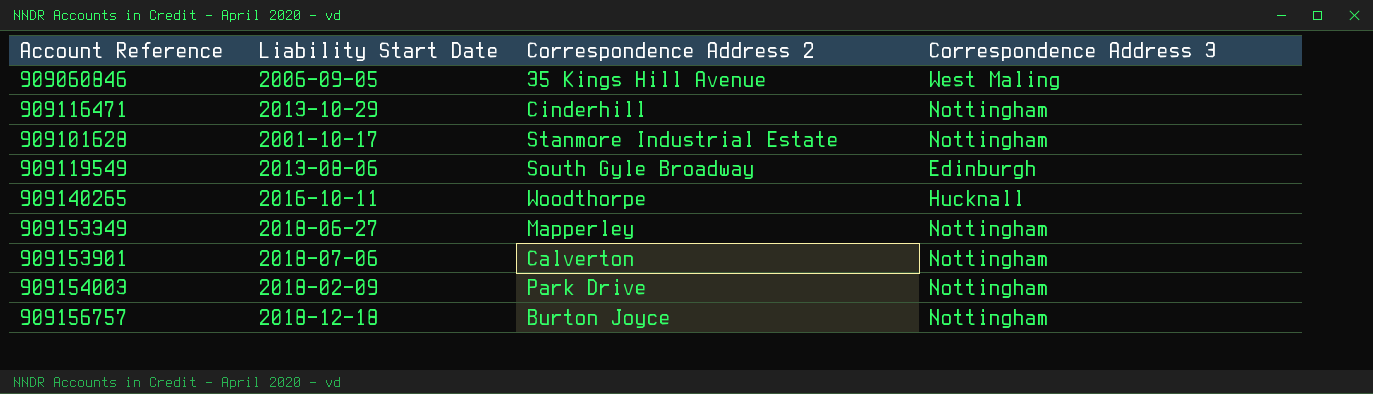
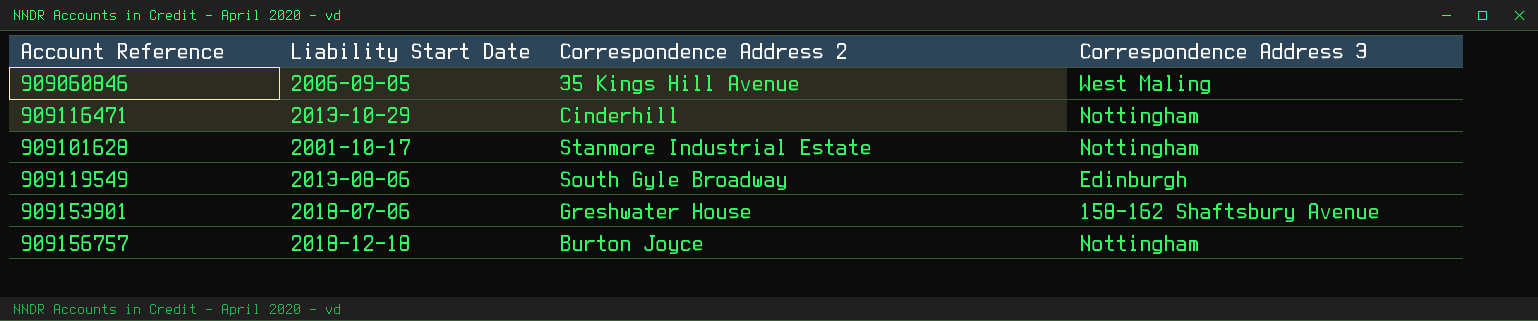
row 909140265: 2016-10-11 | Woodthorpe | Hucknall -> none
row 909153349: 2018-06-27 | Mapperley | Nottingham -> none
row 909154003: 2018-02-09 | Park Drive | Nottingham -> none
909153901 | Correspondence Address 2: Calverton -> Greshwater House
909153901 | Correspondence Address 3: Nottingham -> 158-162 Shaftsbury Avenue

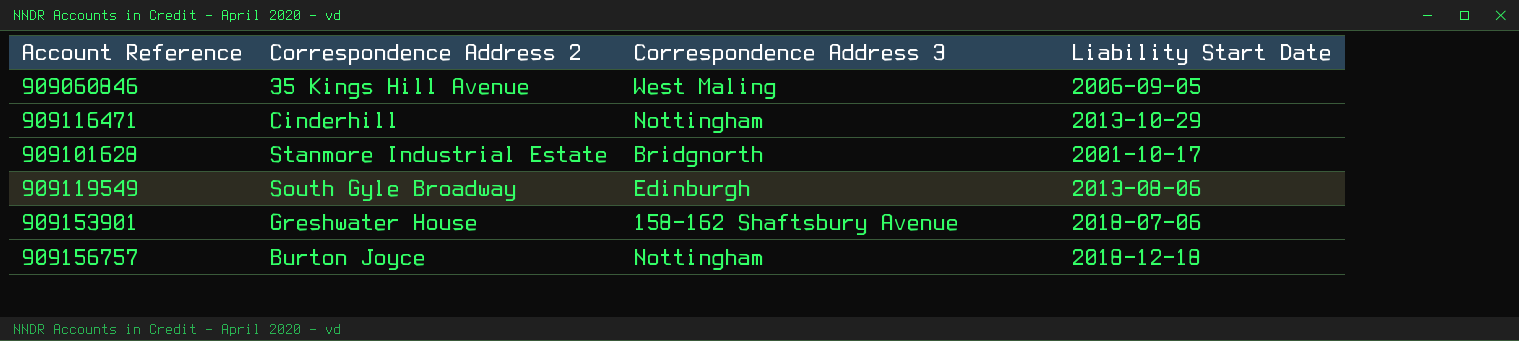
column Liability Start Date | position: 2 -> 4
909101628 | Correspondence Address 3: Nottingham -> Bridgnorth

